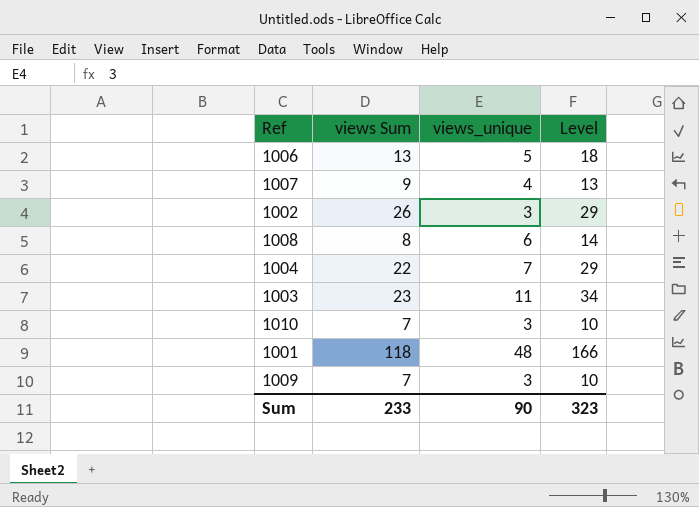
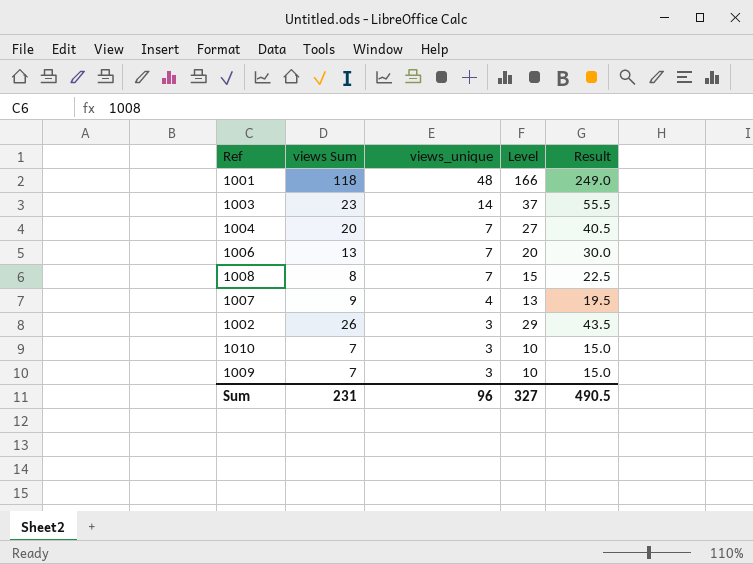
row order: none -> views_unique descending
column Result | formula: none -> [Level] * 1.5
1003 | views_unique: 11 -> 14
1003 | Level: 34 -> 37
1004 | views Sum: 22 -> 20
1004 | Level: 29 -> 27
1006 | views_unique: 5 -> 7
1006 | Level: 18 -> 20
1008 | views_unique: 6 -> 7
1008 | Level: 14 -> 15
Sum | views Sum: 233 -> 231
Sum | views_unique: 90 -> 96
Sum | Level: 323 -> 327

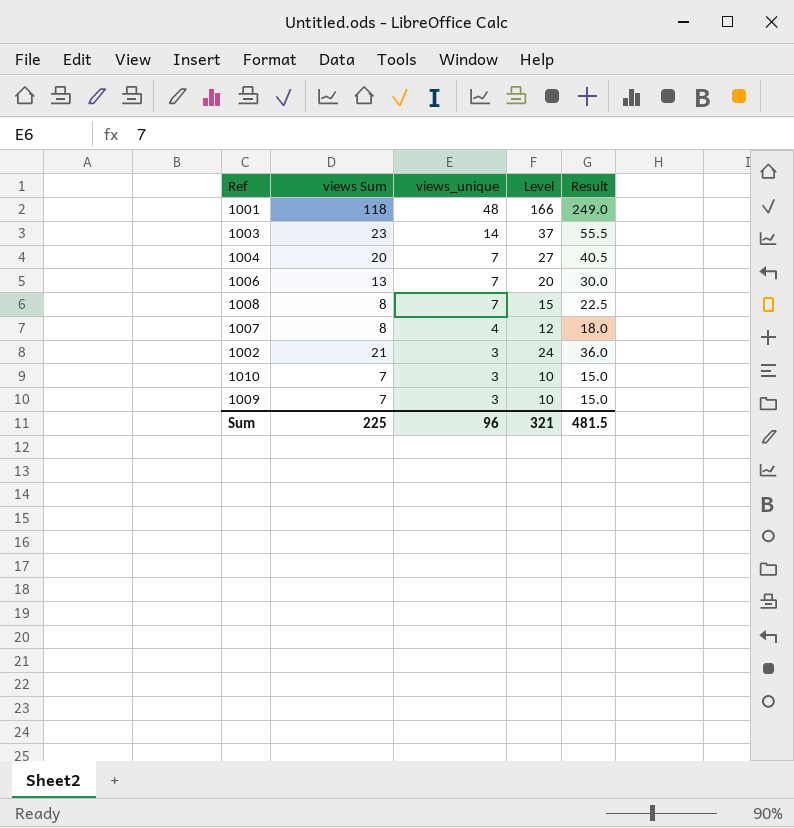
1007 | views Sum: 9 -> 8
1007 | Level: 13 -> 12
1007 | Result: 19.5 -> 18.0
1002 | views Sum: 26 -> 21
1002 | Level: 29 -> 24
1002 | Result: 43.5 -> 36.0
Sum | views Sum: 231 -> 225
Sum | Level: 327 -> 321
Sum | Result: 490.5 -> 481.5

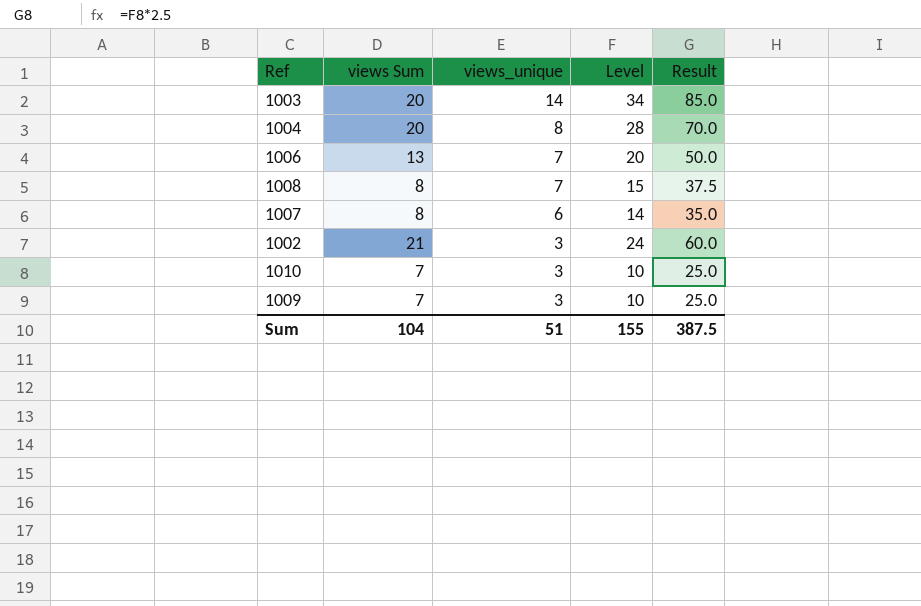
column Result | formula: [Level] * 1.5 -> [Level] * 2.5
row 1001: 118 | 48 | 166 | 249.0 -> none
1003 | views Sum: 23 -> 20
1003 | Level: 37 -> 34
1004 | views_unique: 7 -> 8
1004 | Level: 27 -> 28
1007 | views_unique: 4 -> 6
1007 | Level: 12 -> 14
Sum | views Sum: 225 -> 104
Sum | views_unique: 96 -> 51
Sum | Level: 321 -> 155
Sum | Result: 481.5 -> 387.5

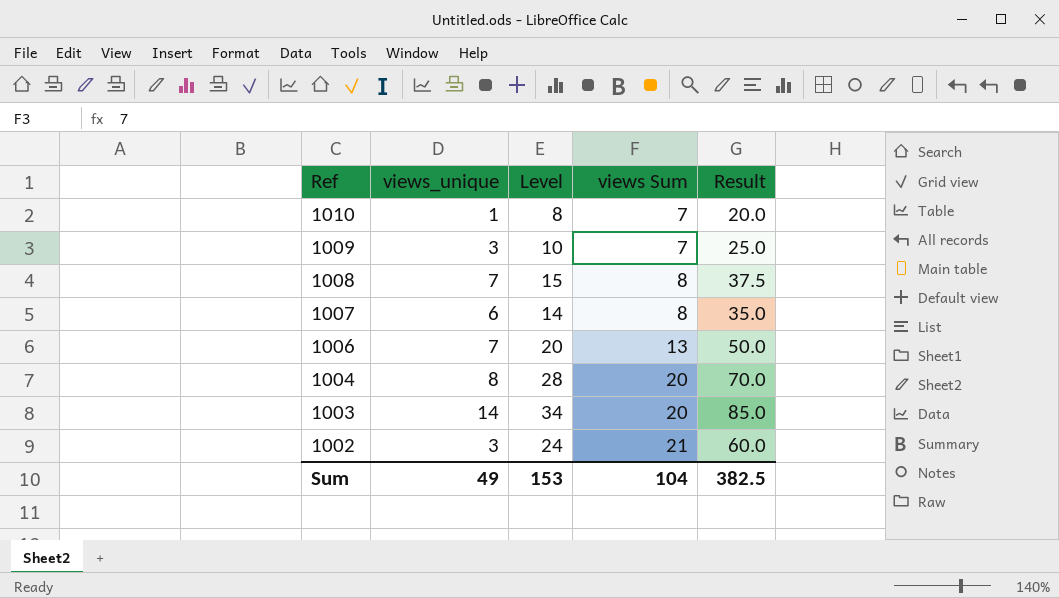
row order: views_unique descending -> Ref descending
column views Sum | position: 2 -> 4
1010 | views_unique: 3 -> 1
1010 | Level: 10 -> 8
1010 | Result: 25.0 -> 20.0
Sum | views_unique: 51 -> 49
Sum | Level: 155 -> 153
Sum | Result: 387.5 -> 382.5

